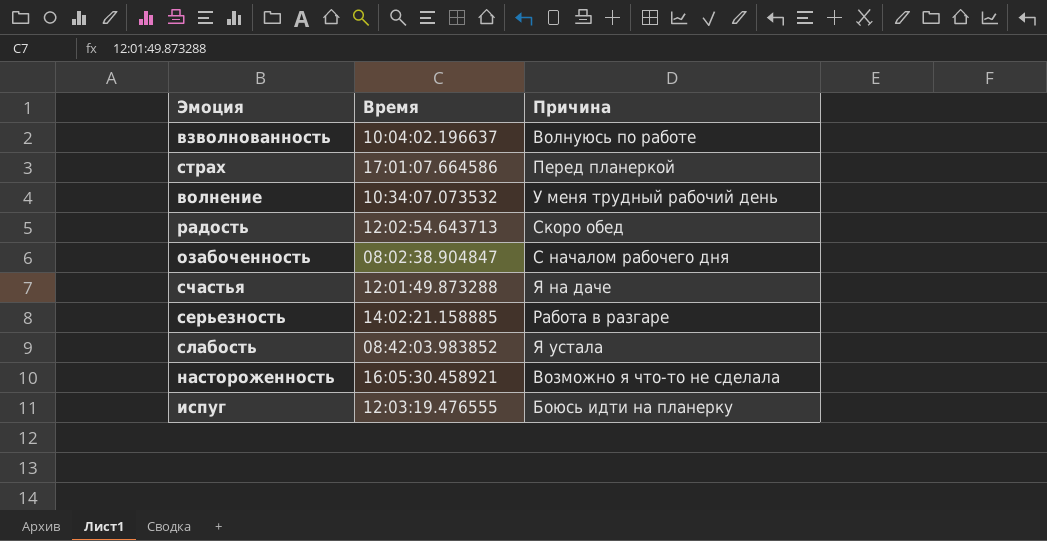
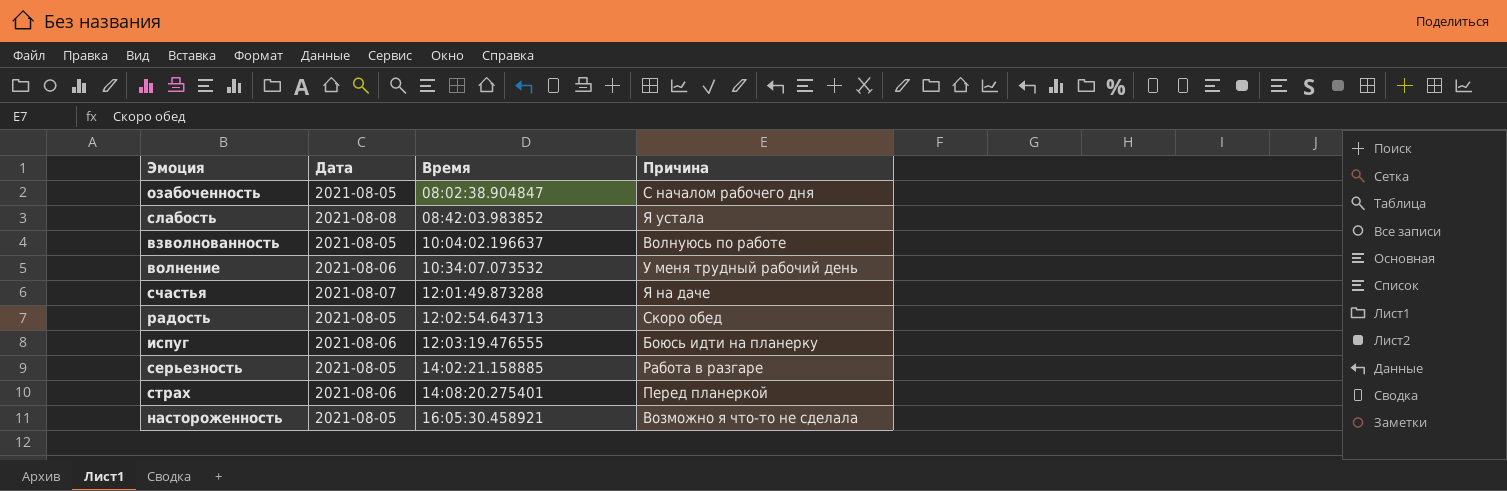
row order: none -> Время ascending
column Дата | position: none -> 2
страх | Время: 17:01:07.664586 -> 14:08:20.275401

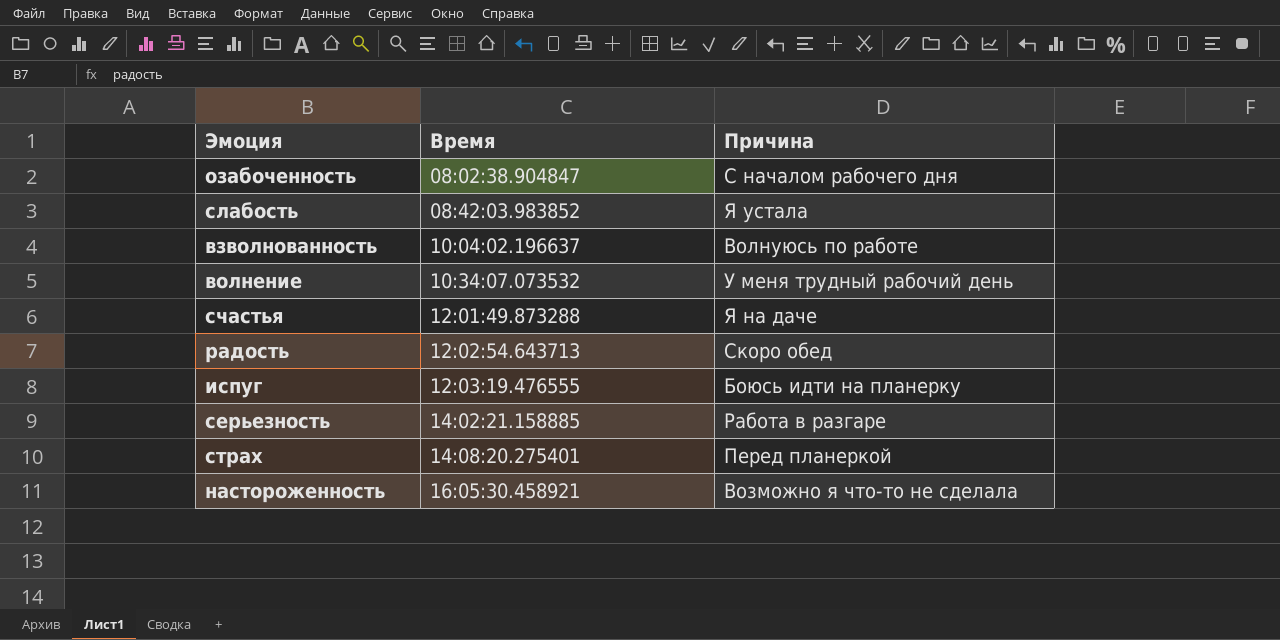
column Дата | position: 2 -> none

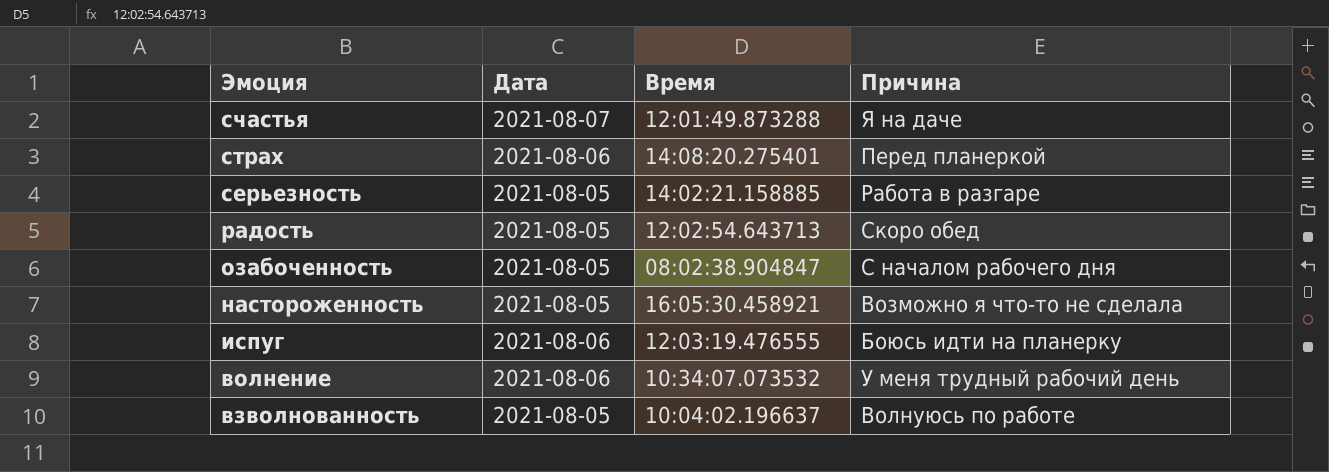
row order: Время ascending -> Эмоция descending
column Дата | position: none -> 2
row слабость: 08:42:03.983852 | Я устала -> none

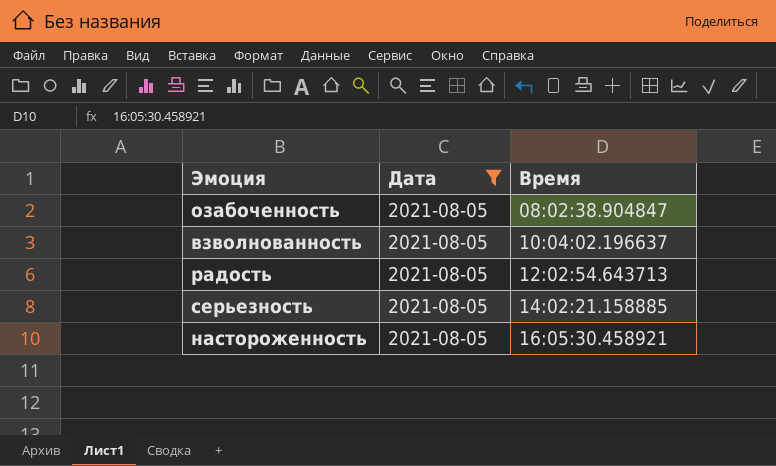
filter: none -> Дата = 2021-08-05
row order: Эмоция descending -> Время ascending
column Причина | position: 4 -> none

